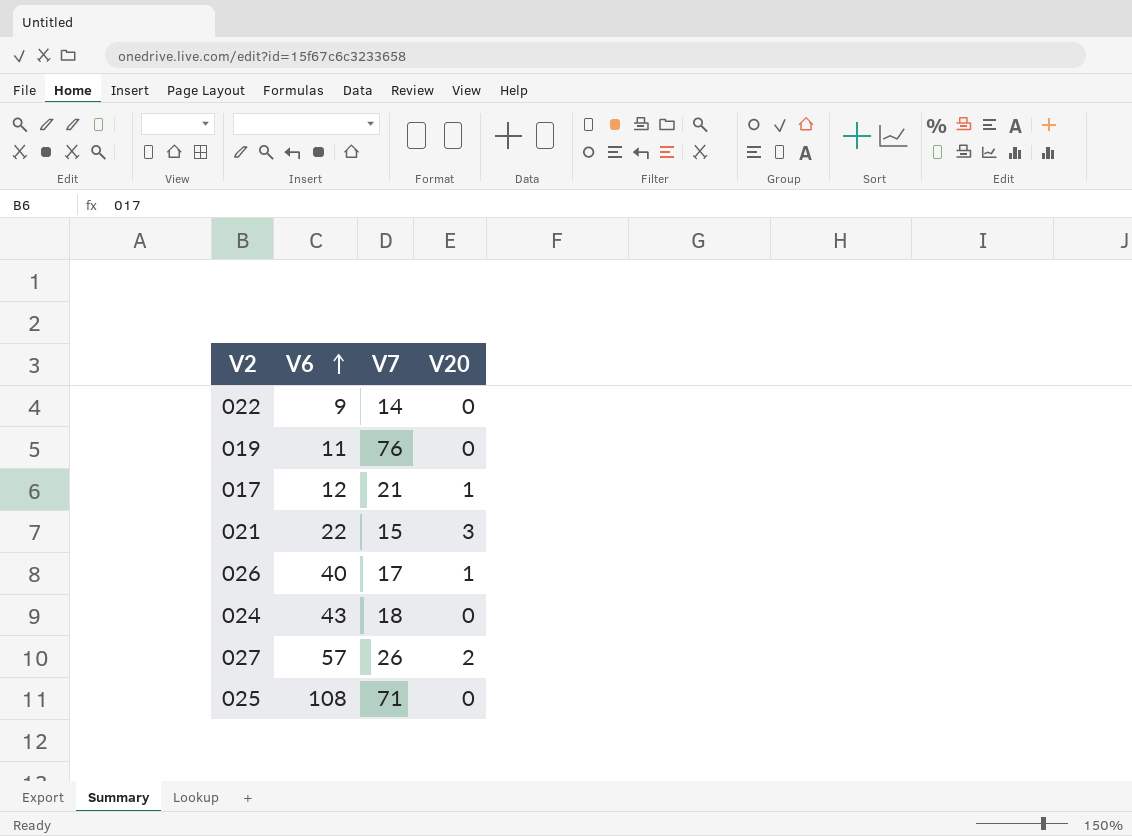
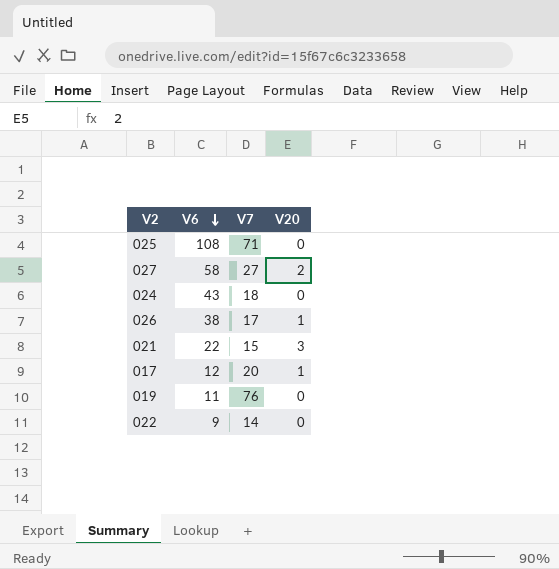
row order: V6 ascending -> V6 descending
027 | V6: 57 -> 58
027 | V7: 26 -> 27
026 | V6: 40 -> 38
017 | V7: 21 -> 20

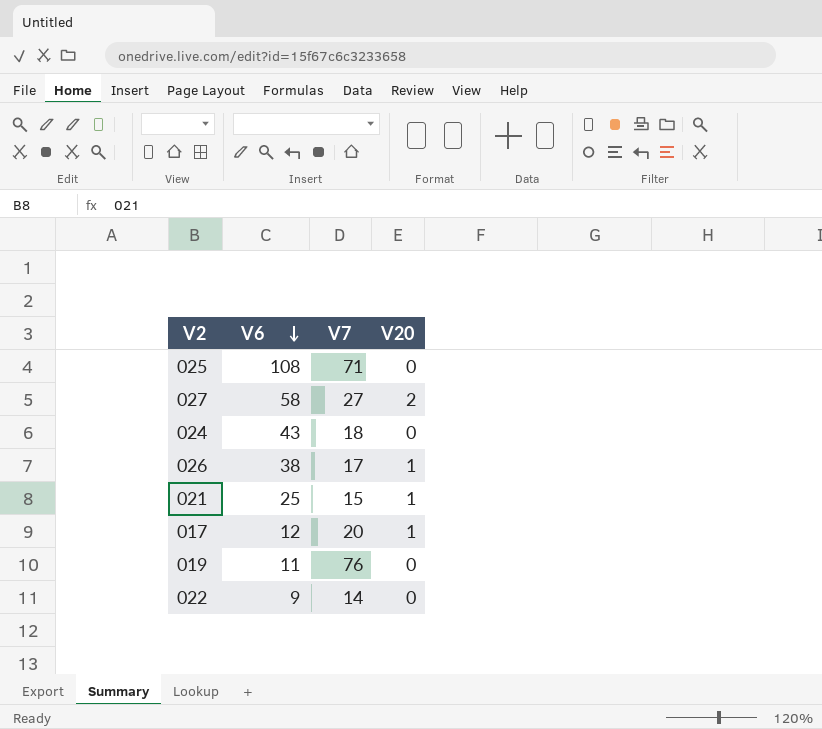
021 | V6: 22 -> 25
021 | V20: 3 -> 1

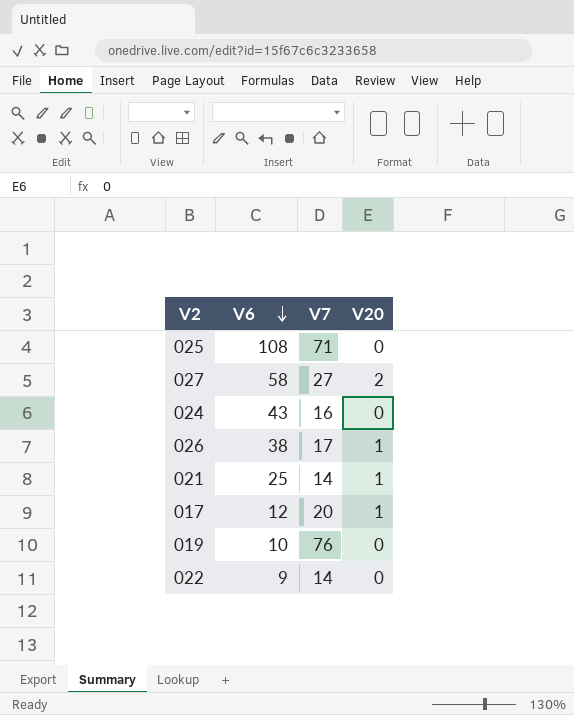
024 | V7: 18 -> 16
021 | V7: 15 -> 14
019 | V6: 11 -> 10

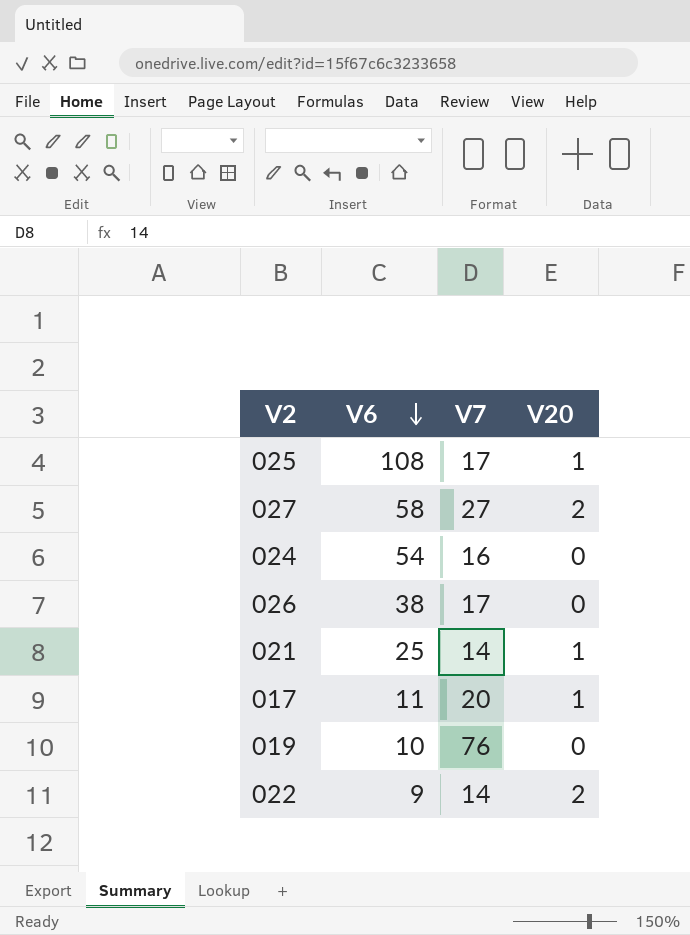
025 | V7: 71 -> 17
025 | V20: 0 -> 1
024 | V6: 43 -> 54
026 | V20: 1 -> 0
017 | V6: 12 -> 11
022 | V20: 0 -> 2

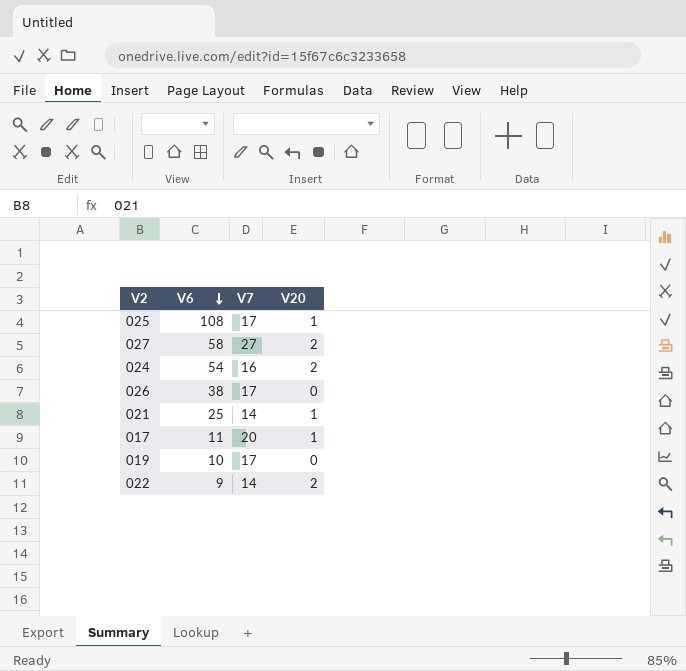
024 | V20: 0 -> 2
019 | V7: 76 -> 17

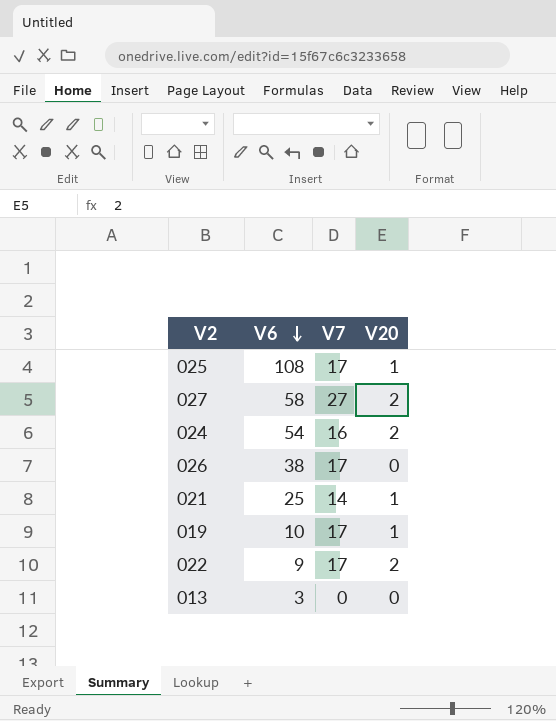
row 017: 11 | 20 | 1 -> none
019 | V20: 0 -> 1
022 | V7: 14 -> 17
row 013: none -> 3 | 0 | 0

